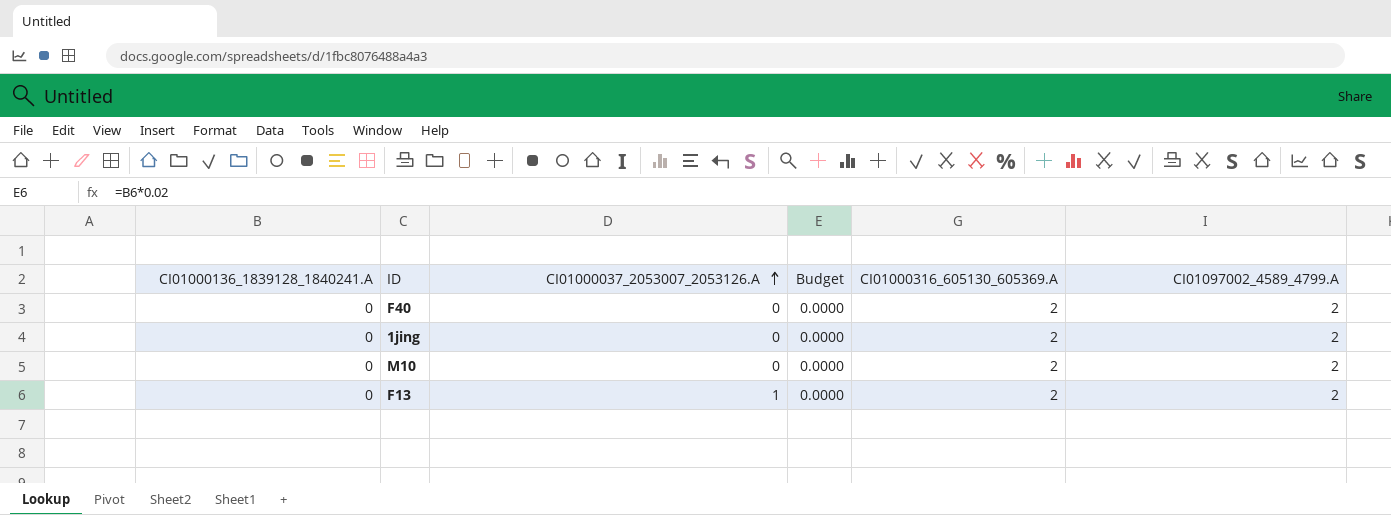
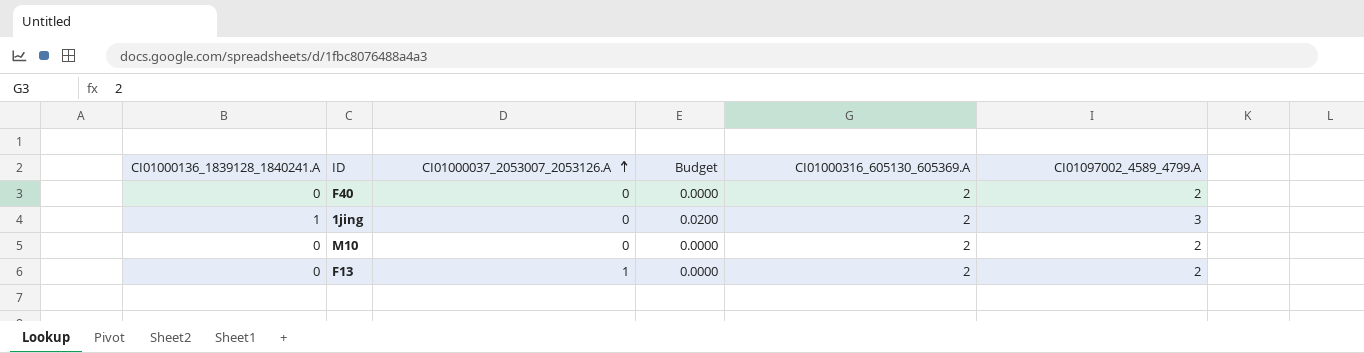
1jing | CI01000136_1839128_1840241.A: 0 -> 1
1jing | Budget: 0.0000 -> 0.0200
1jing | CI01097002_4589_4799.A: 2 -> 3

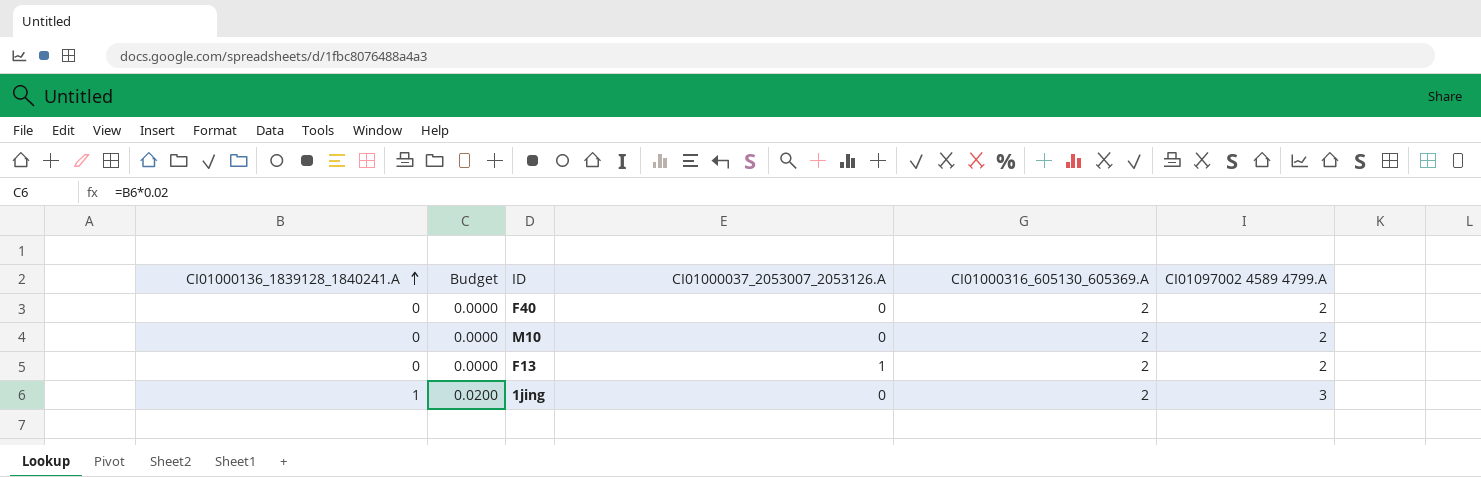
row order: CI01000037_2053007_2053126.A ascending -> CI01000136_1839128_1840241.A ascending
column Budget | position: 4 -> 2
column name: CI01097002_4589_4799.A -> CI01097002 4589 4799.A

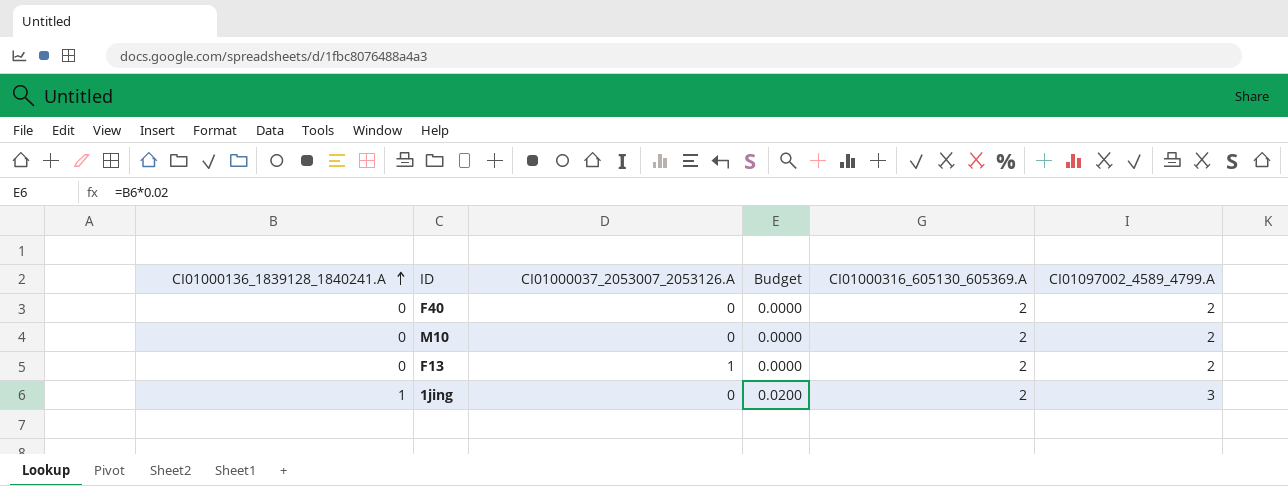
column Budget | position: 2 -> 4
column name: CI01097002 4589 4799.A -> CI01097002_4589_4799.A

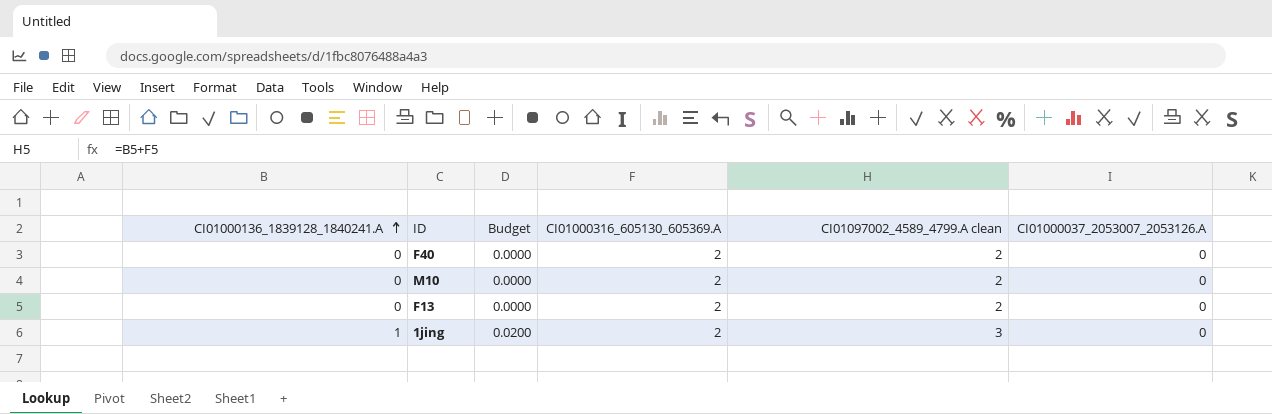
column name: CI01097002_4589_4799.A -> CI01097002_4589_4799.A clean
column CI01000037_2053007_2053126.A | position: 3 -> 6
F13 | CI01000037_2053007_2053126.A: 1 -> 0

